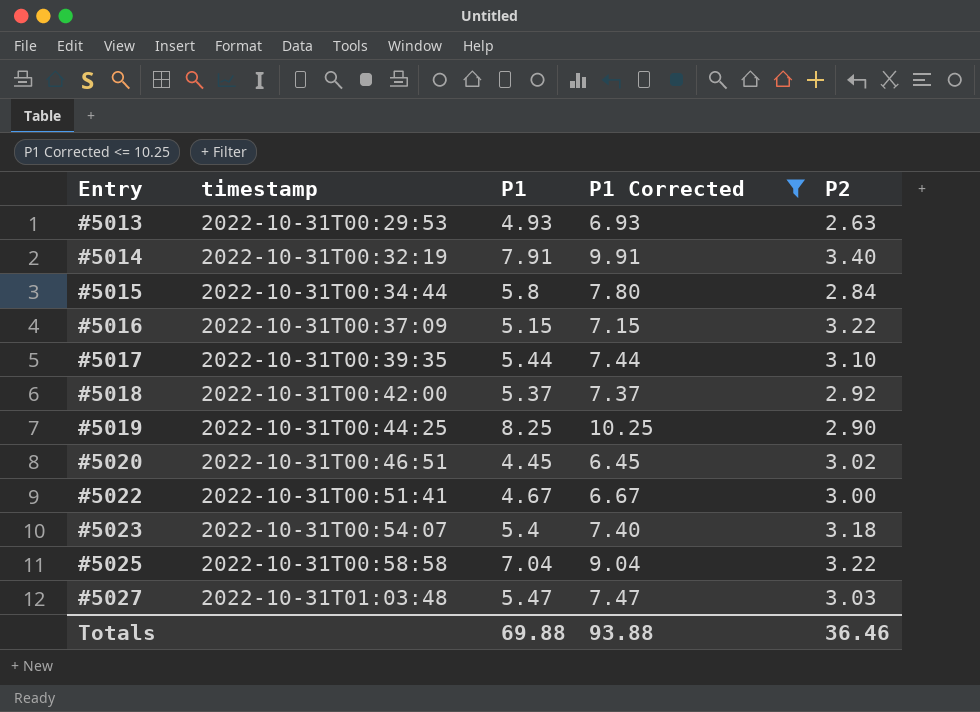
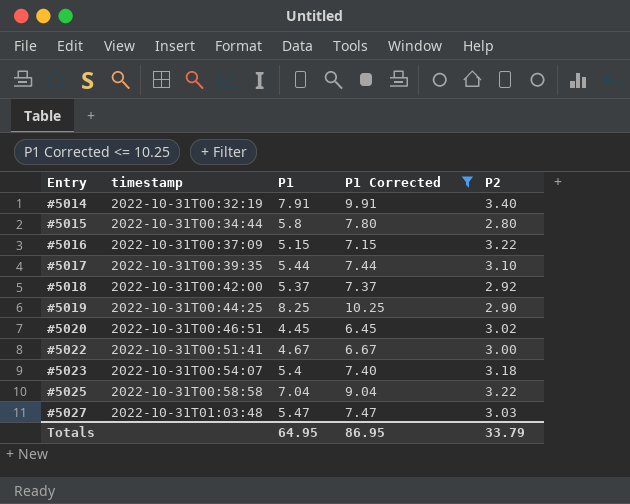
row #5013: 2022-10-31T00:29:53 | 4.93 | 6.93 | 2.63 -> none
#5015 | P2: 2.84 -> 2.80
Totals | P1: 69.88 -> 64.95
Totals | P1 Corrected: 93.88 -> 86.95
Totals | P2: 36.46 -> 33.79

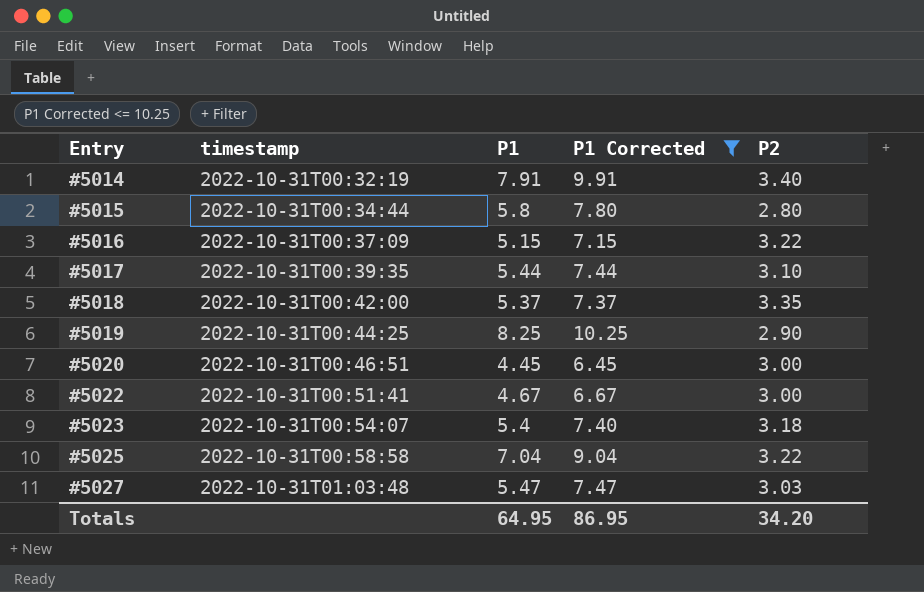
#5018 | P2: 2.92 -> 3.35
#5020 | P2: 3.02 -> 3.00
Totals | P2: 33.79 -> 34.20

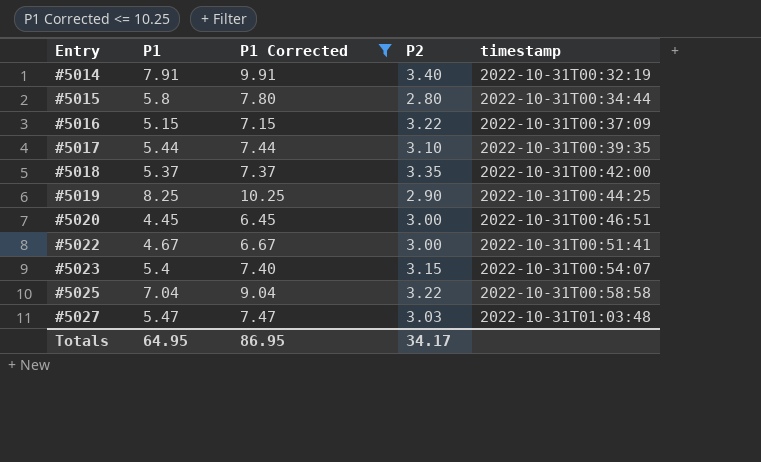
column timestamp | position: 2 -> 5
#5023 | P2: 3.18 -> 3.15
Totals | P2: 34.20 -> 34.17

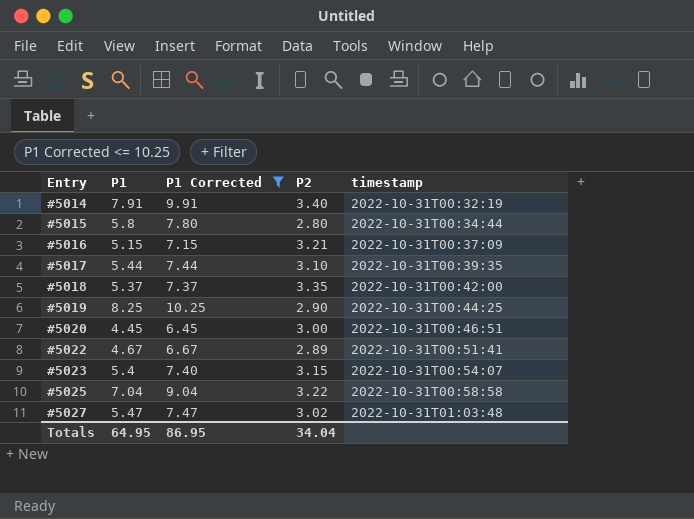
#5016 | P2: 3.22 -> 3.21
#5022 | P2: 3.00 -> 2.89
#5027 | P2: 3.03 -> 3.02
Totals | P2: 34.17 -> 34.04

